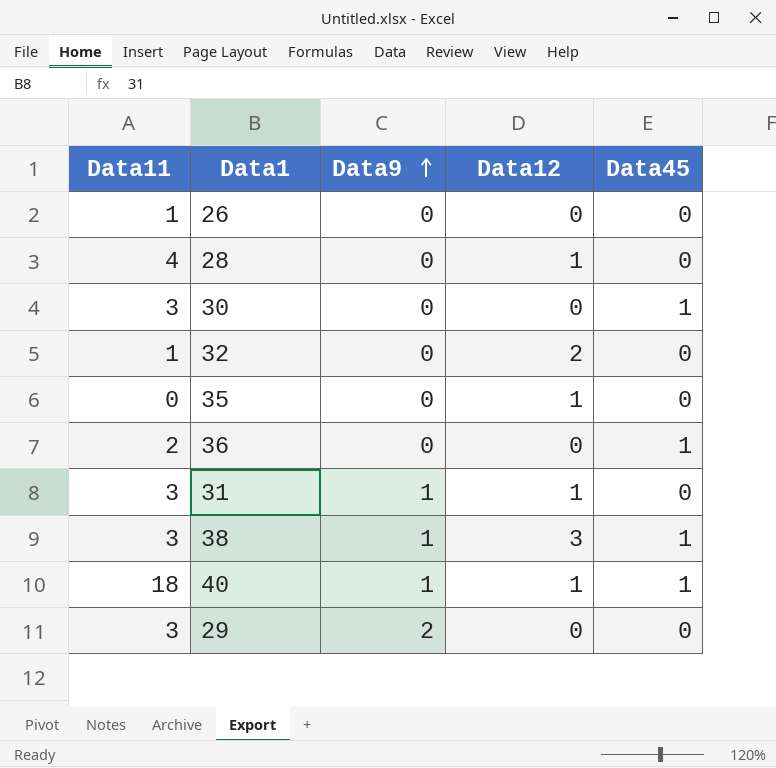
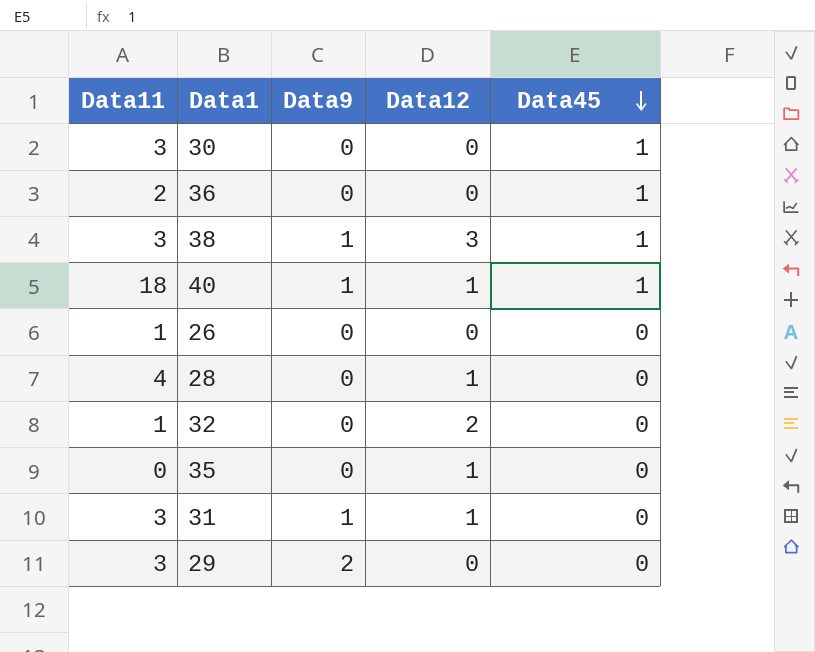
row order: Data9 ascending -> Data45 descending

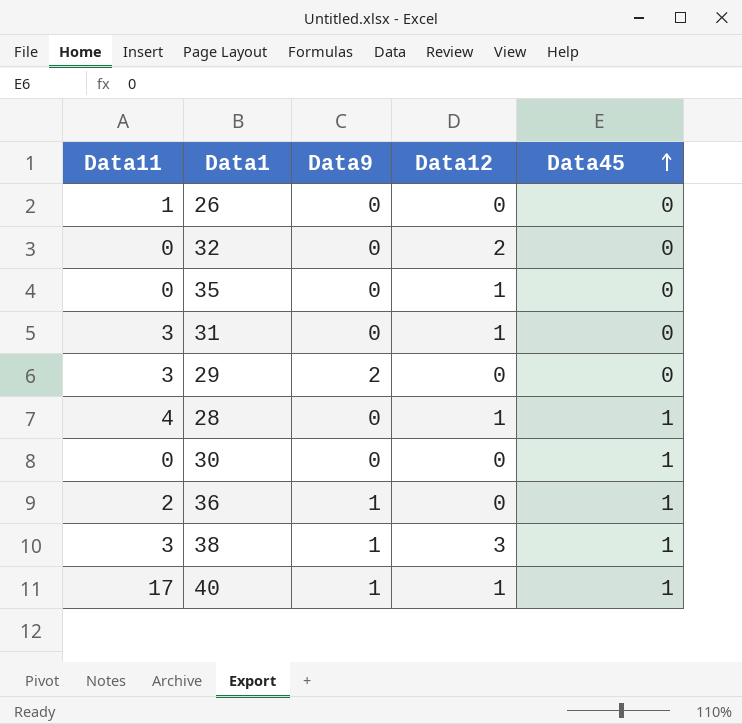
row order: Data45 descending -> Data45 ascending
32 | Data11: 1 -> 0
31 | Data9: 1 -> 0
28 | Data45: 0 -> 1
30 | Data11: 3 -> 0
36 | Data9: 0 -> 1
40 | Data11: 18 -> 17

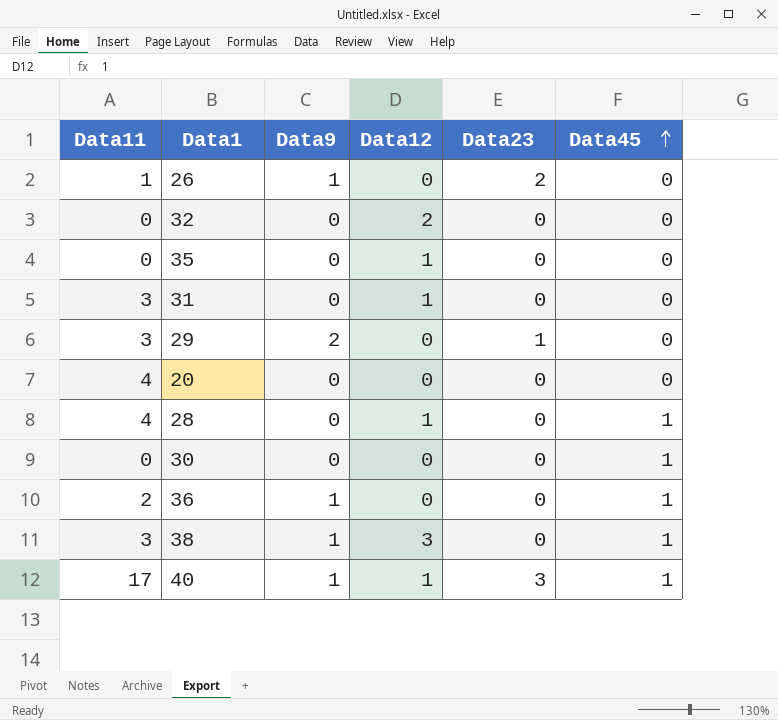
column Data23 | position: none -> 5
26 | Data9: 0 -> 1
row 20: none -> 4 | 0 | 0 | 0 | 0

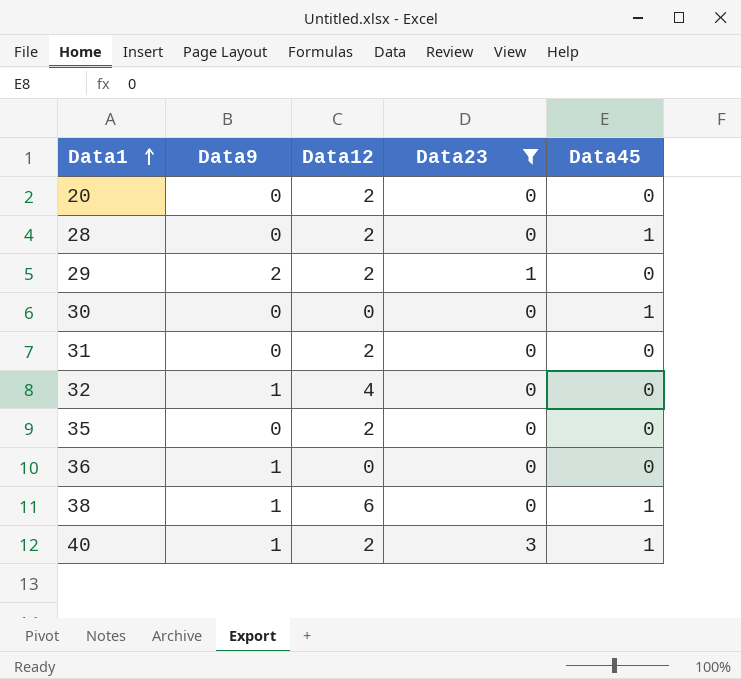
filter: none -> Data23 != 2
row order: Data45 ascending -> Data1 ascending
column Data11 | position: 1 -> none
20 | Data12: 0 -> 2
28 | Data12: 1 -> 2
29 | Data12: 0 -> 2
31 | Data12: 1 -> 2
32 | Data9: 0 -> 1
32 | Data12: 2 -> 4
35 | Data12: 1 -> 2
36 | Data45: 1 -> 0
38 | Data12: 3 -> 6
40 | Data12: 1 -> 2

